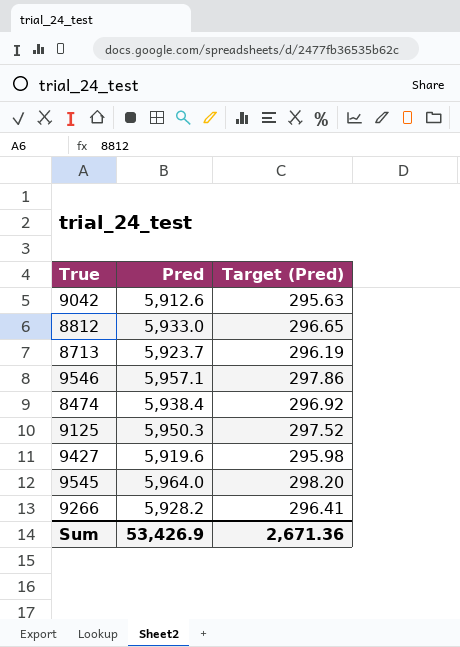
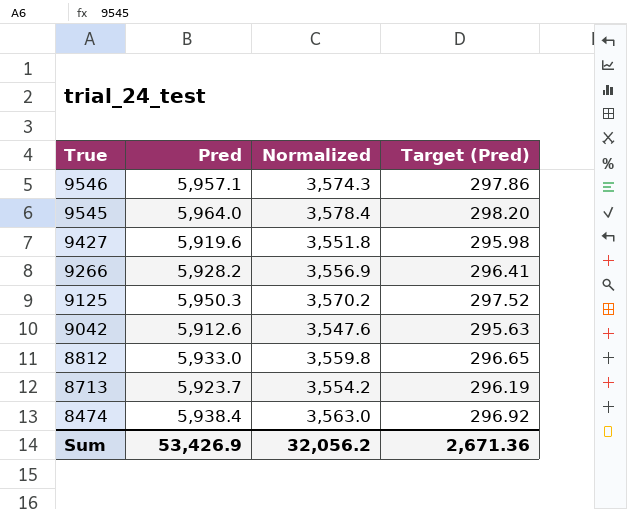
row order: none -> True descending
column Normalized | formula: none -> [Pred] * 0.6

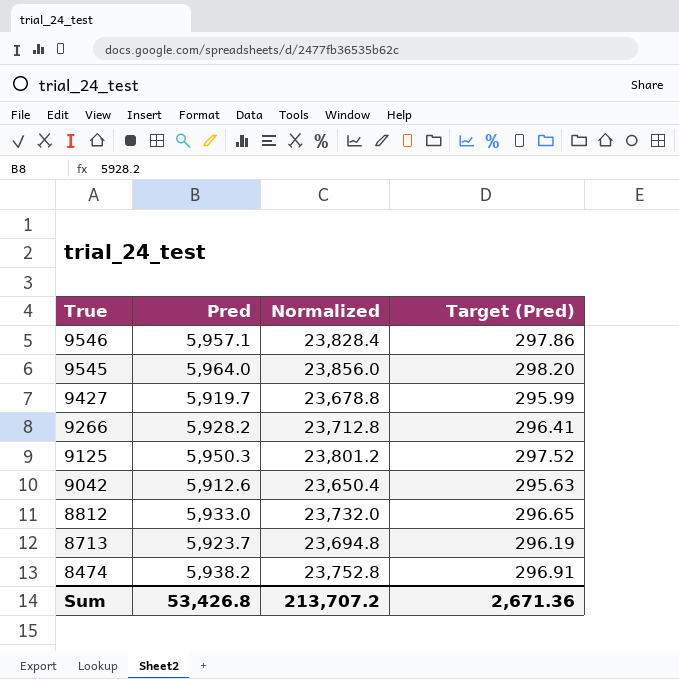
column Normalized | formula: [Pred] * 0.6 -> [Pred] * 4
9427 | Pred: 5,919.6 -> 5,919.7
9427 | Target (Pred): 295.98 -> 295.99
8474 | Pred: 5,938.4 -> 5,938.2
8474 | Target (Pred): 296.92 -> 296.91
Sum | Pred: 53,426.9 -> 53,426.8
Sum | Normalized: 32,056.2 -> 213,707.2

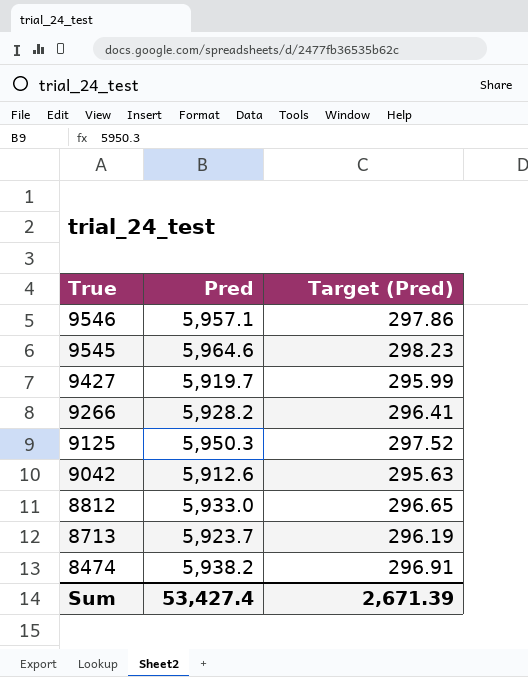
column Normalized | formula: [Pred] * 4 -> none
9545 | Pred: 5,964.0 -> 5,964.6
9545 | Target (Pred): 298.20 -> 298.23
Sum | Pred: 53,426.8 -> 53,427.4
Sum | Target (Pred): 2,671.36 -> 2,671.39

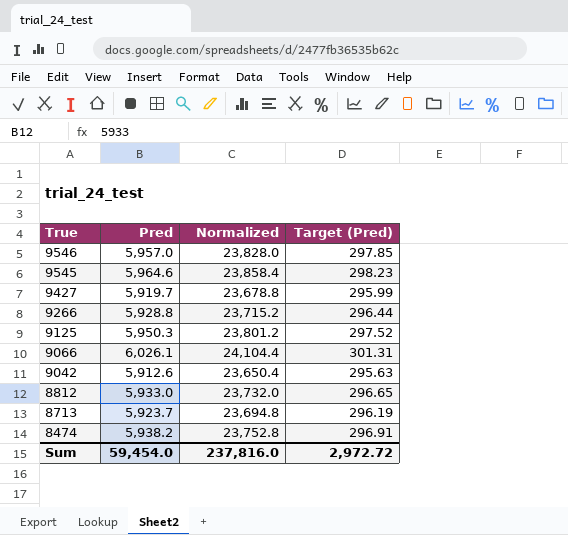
column Normalized | formula: none -> [Pred] * 4
9546 | Pred: 5,957.1 -> 5,957.0
9546 | Target (Pred): 297.86 -> 297.85
9266 | Pred: 5,928.2 -> 5,928.8
9266 | Target (Pred): 296.41 -> 296.44
row 9066: none -> 6,026.1 | 24,104.4 | 301.31
Sum | Pred: 53,427.4 -> 59,454.0
Sum | Target (Pred): 2,671.39 -> 2,972.72

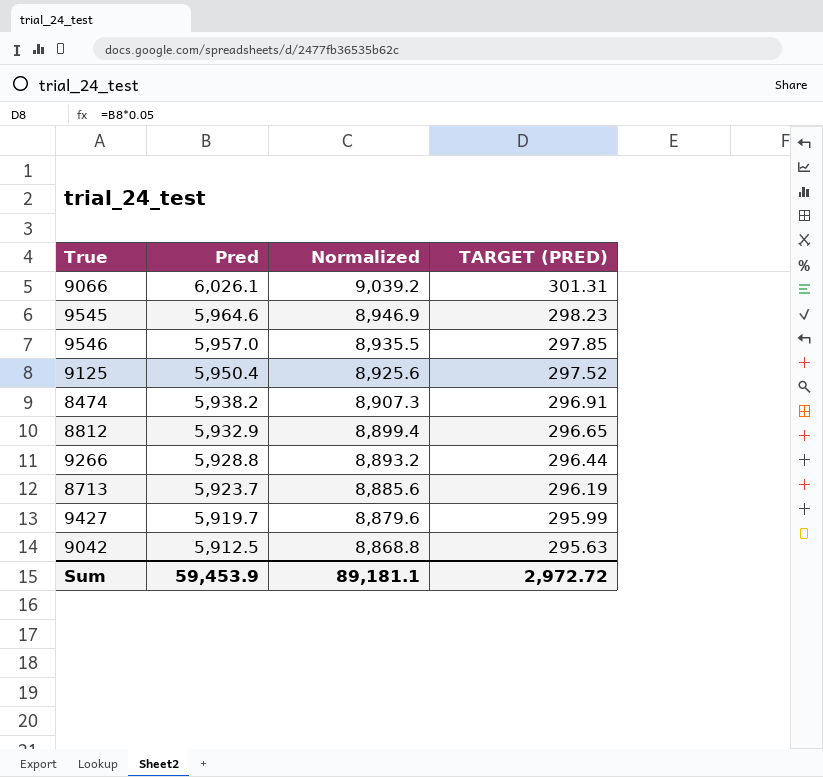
row order: True descending -> Pred descending
column Normalized | formula: [Pred] * 4 -> [Pred] * 1.5
column name: Target (Pred) -> TARGET (PRED)
9125 | Pred: 5,950.3 -> 5,950.4
8812 | Pred: 5,933.0 -> 5,932.9
9042 | Pred: 5,912.6 -> 5,912.5
Sum | Pred: 59,454.0 -> 59,453.9
Sum | Normalized: 237,816.0 -> 89,181.1

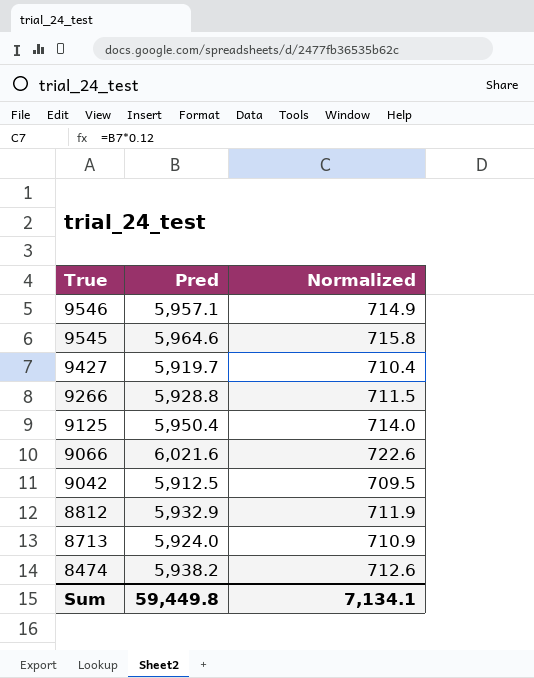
row order: Pred descending -> True descending
column TARGET (PRED) | formula: [Pred] * 0.05 -> none
column Normalized | formula: [Pred] * 1.5 -> [Pred] * 0.12
9546 | Pred: 5,957.0 -> 5,957.1
9066 | Pred: 6,026.1 -> 6,021.6
8713 | Pred: 5,923.7 -> 5,924.0
Sum | Pred: 59,453.9 -> 59,449.8
Sum | Normalized: 89,181.1 -> 7,134.1

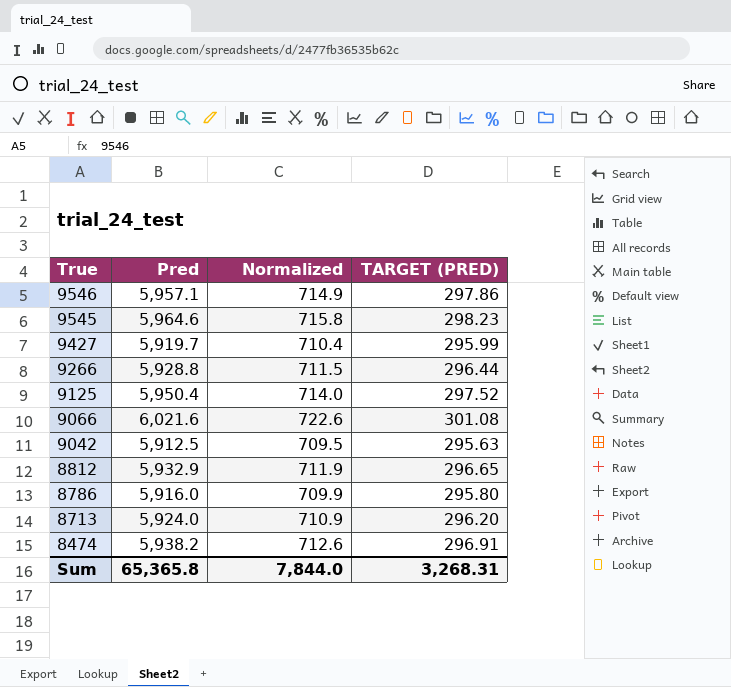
column TARGET (PRED) | formula: none -> [Pred] * 0.05
row 8786: none -> 5,916.0 | 709.9 | 295.80
Sum | Pred: 59,449.8 -> 65,365.8
Sum | Normalized: 7,134.1 -> 7,844.0

